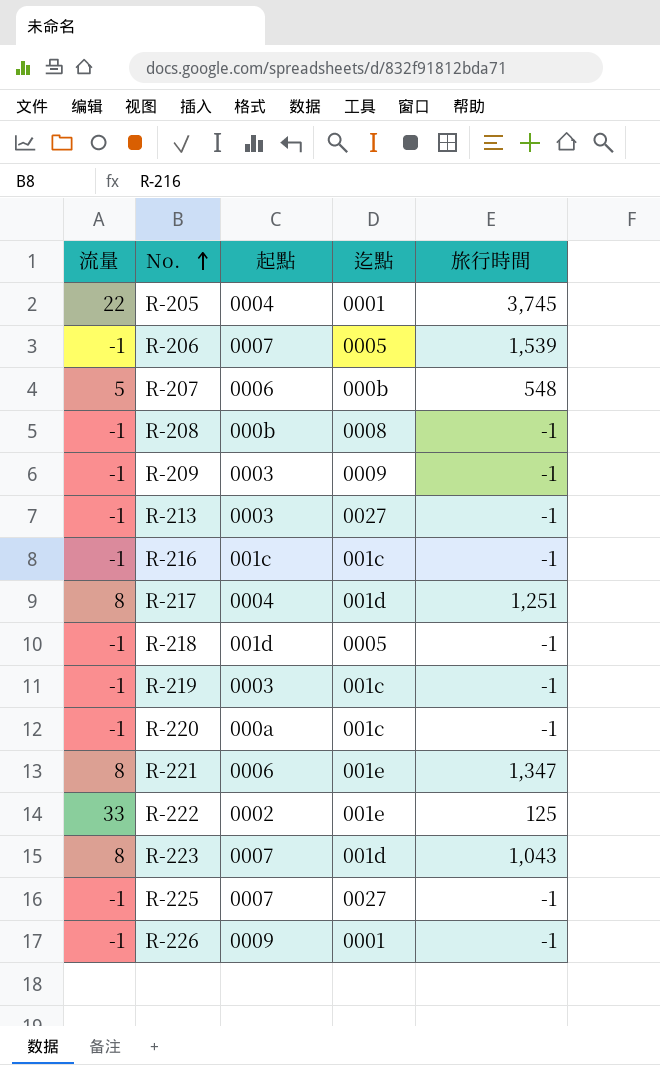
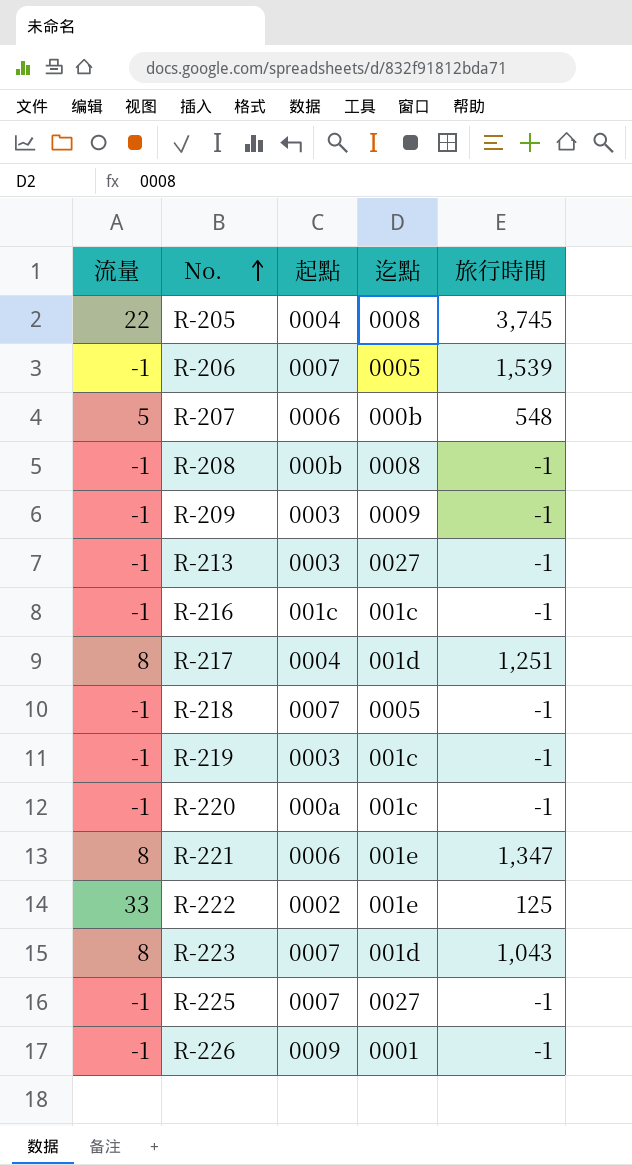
R-205 | 迄點: 0001 -> 0008
R-218 | 起點: 001d -> 0007

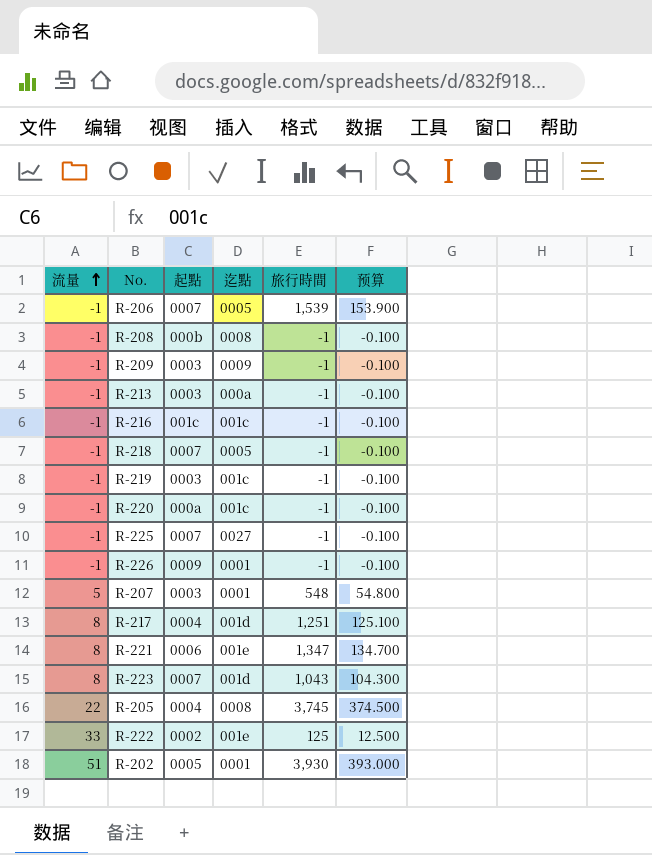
row order: No. ascending -> 流量 ascending
column 预算 | formula: none -> [旅行時間] * 0.1
R-213 | 迄點: 0027 -> 000a
R-207 | 起點: 0006 -> 0003
R-207 | 迄點: 000b -> 0001
row R-202: none -> 51 | 0005 | 0001 | 3,930 | 393.000

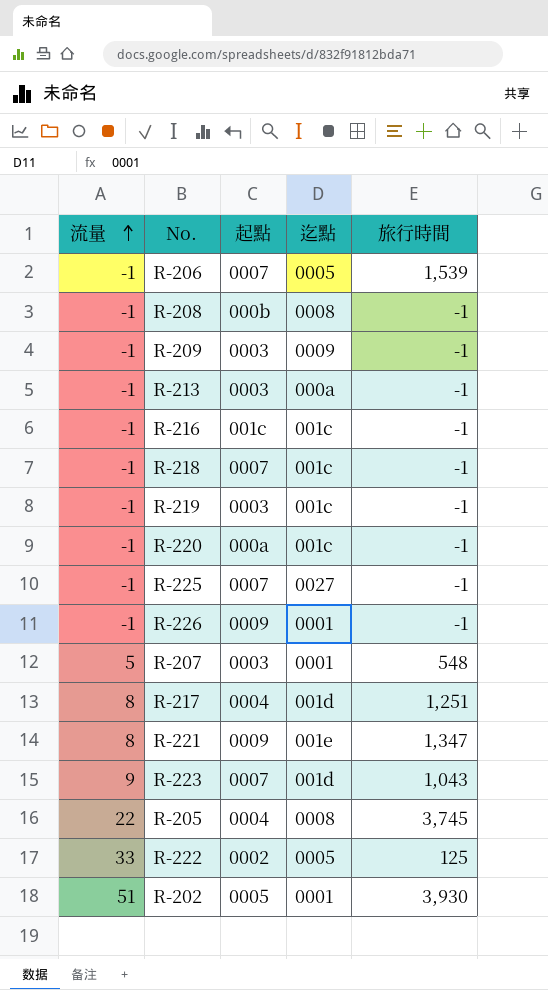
column 预算 | formula: [旅行時間] * 0.1 -> none
R-218 | 迄點: 0005 -> 001c
R-221 | 起點: 0006 -> 0009
R-223 | 流量: 8 -> 9
R-222 | 迄點: 001e -> 0005

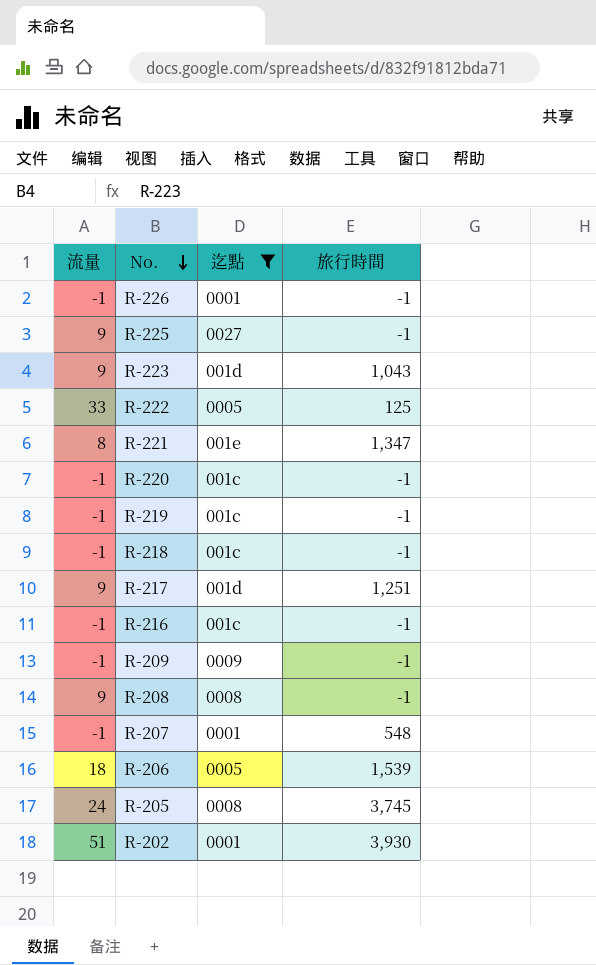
filter: none -> 迄點 != 000a
row order: 流量 ascending -> No. descending
column 起點 | position: 3 -> none
R-225 | 流量: -1 -> 9
R-217 | 流量: 8 -> 9
R-208 | 流量: -1 -> 9
R-207 | 流量: 5 -> -1
R-206 | 流量: -1 -> 18
R-205 | 流量: 22 -> 24

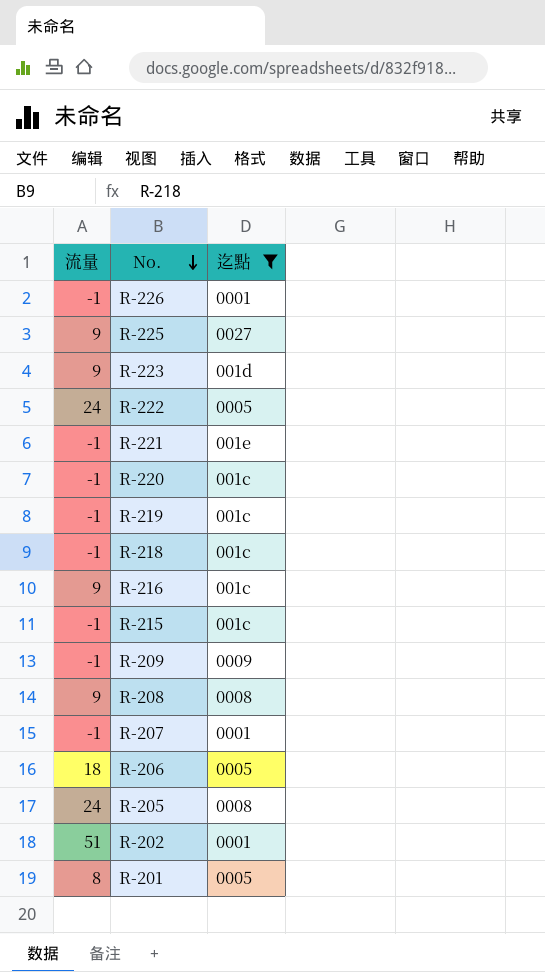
column 旅行時間 | position: 4 -> none
row R-217: 9 | 001d | 1,251 -> none
R-222 | 流量: 33 -> 24
R-221 | 流量: 8 -> -1
R-216 | 流量: -1 -> 9
row R-215: none -> -1 | 001c
row R-201: none -> 8 | 0005

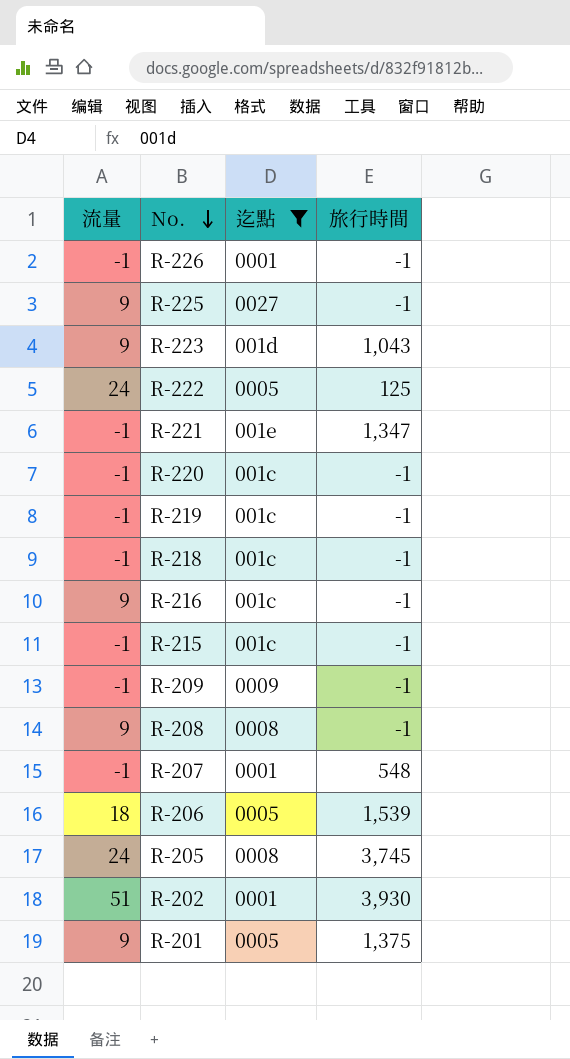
column 旅行時間 | position: none -> 4
R-201 | 流量: 8 -> 9

